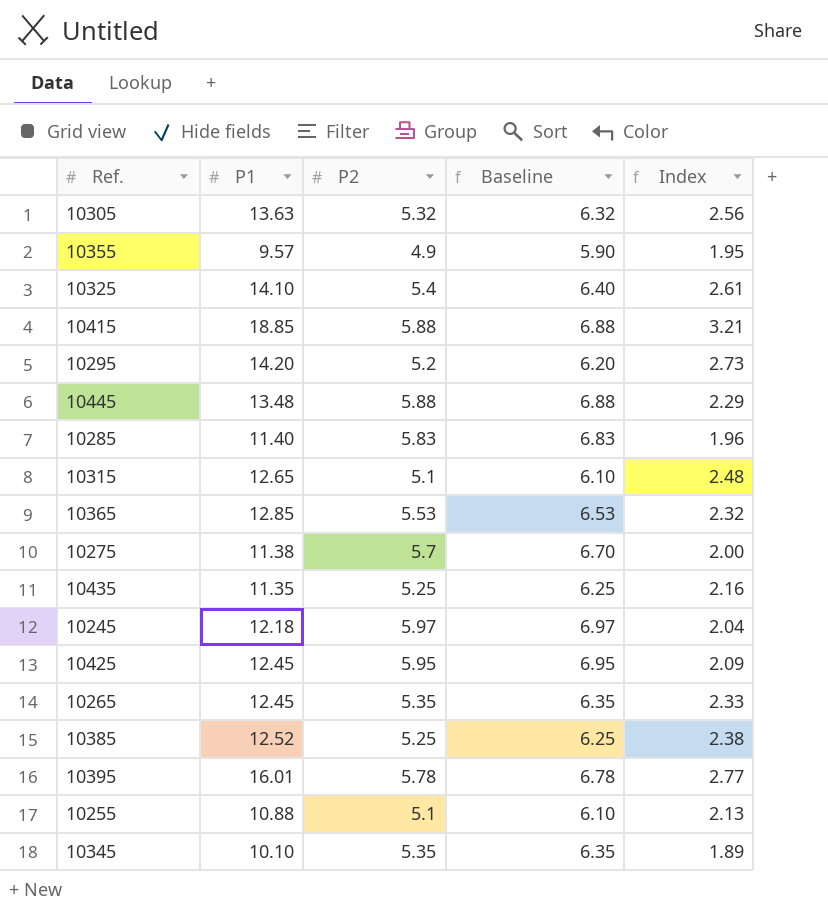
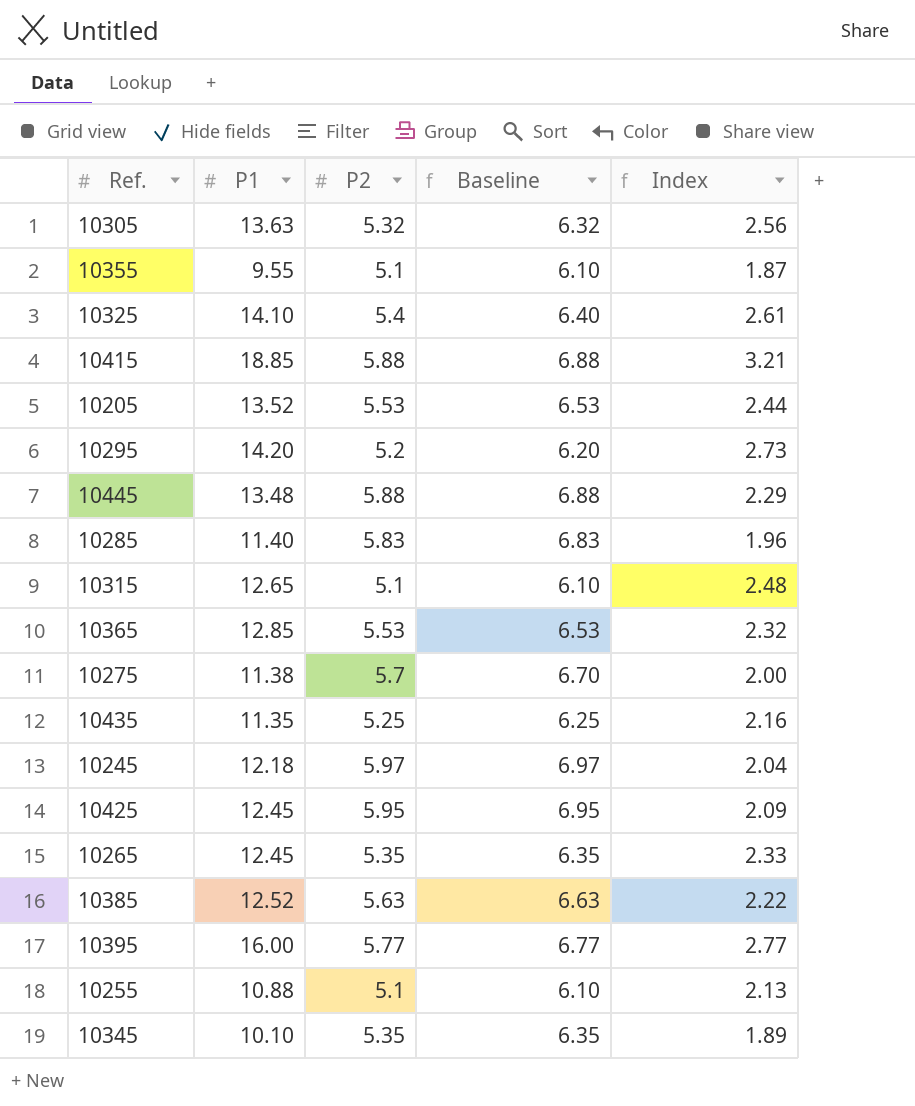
10355 | P1: 9.57 -> 9.55
10355 | P2: 4.9 -> 5.1
10355 | Baseline: 5.90 -> 6.10
10355 | Index: 1.95 -> 1.87
row 10205: none -> 13.52 | 5.53 | 6.53 | 2.44
10385 | P2: 5.25 -> 5.63
10385 | Baseline: 6.25 -> 6.63
10385 | Index: 2.38 -> 2.22
10395 | P1: 16.01 -> 16.00
10395 | P2: 5.78 -> 5.77
10395 | Baseline: 6.78 -> 6.77

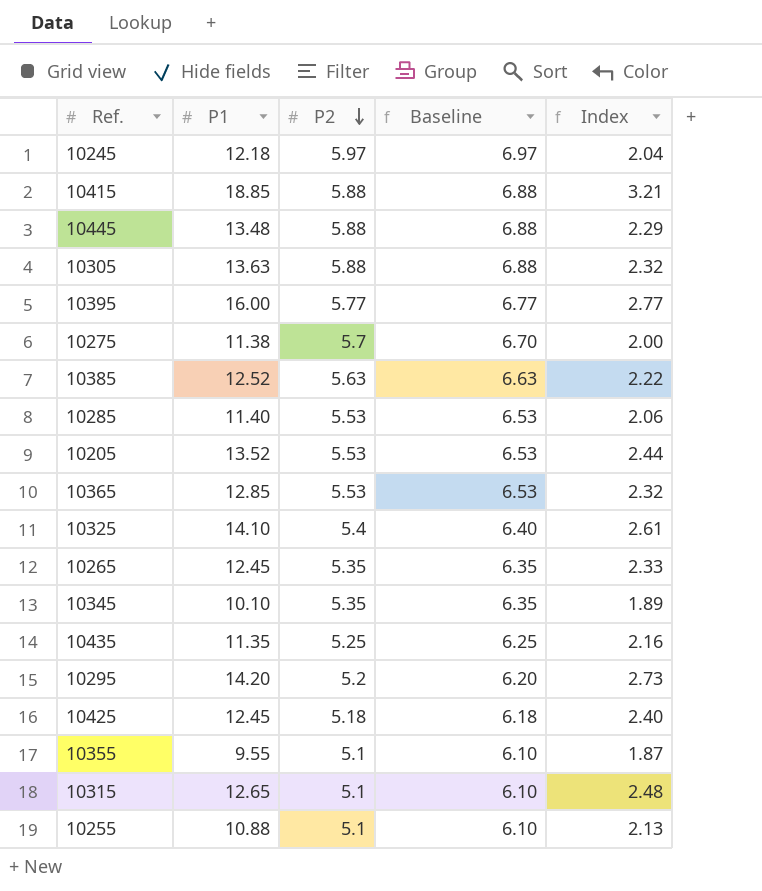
row order: none -> P2 descending
10305 | P2: 5.32 -> 5.88
10305 | Baseline: 6.32 -> 6.88
10305 | Index: 2.56 -> 2.32
10285 | P2: 5.83 -> 5.53
10285 | Baseline: 6.83 -> 6.53
10285 | Index: 1.96 -> 2.06
10425 | P2: 5.95 -> 5.18
10425 | Baseline: 6.95 -> 6.18
10425 | Index: 2.09 -> 2.40

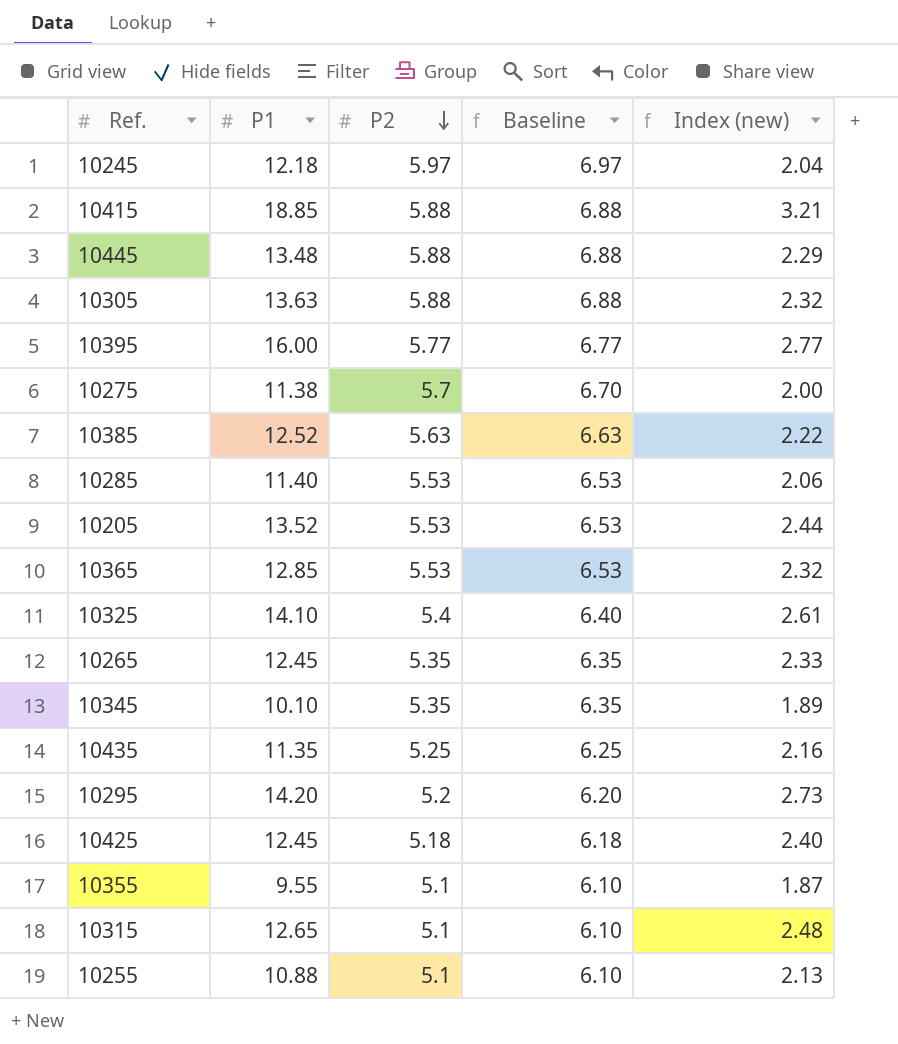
column name: Index -> Index (new)

